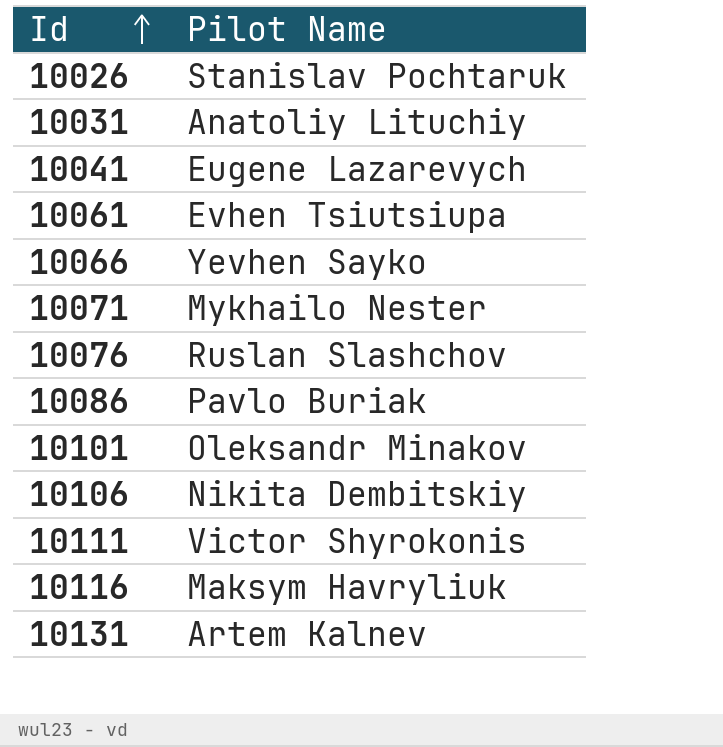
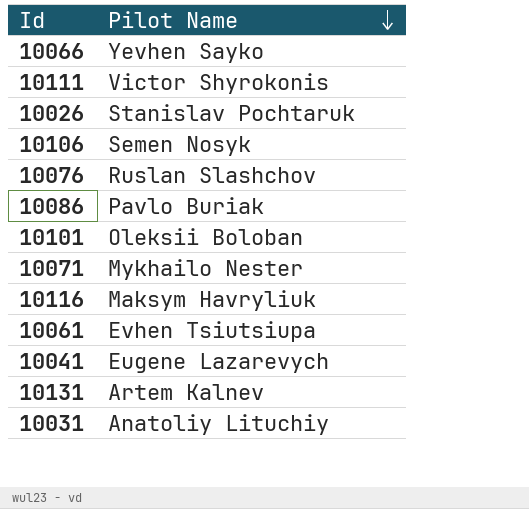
row order: Id ascending -> Pilot Name descending
10106 | Pilot Name: Nikita Dembitskiy -> Semen Nosyk
10101 | Pilot Name: Oleksandr Minakov -> Oleksii Boloban

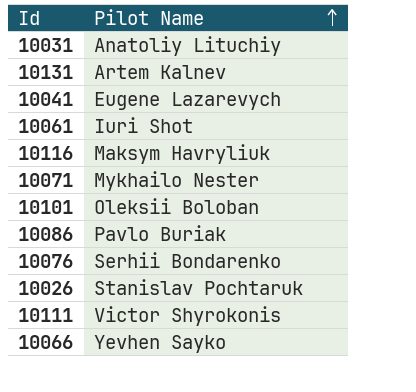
row order: Pilot Name descending -> Pilot Name ascending
row 10106: Semen Nosyk -> none
10061 | Pilot Name: Evhen Tsiutsiupa -> Iuri Shot
10076 | Pilot Name: Ruslan Slashchov -> Serhii Bondarenko

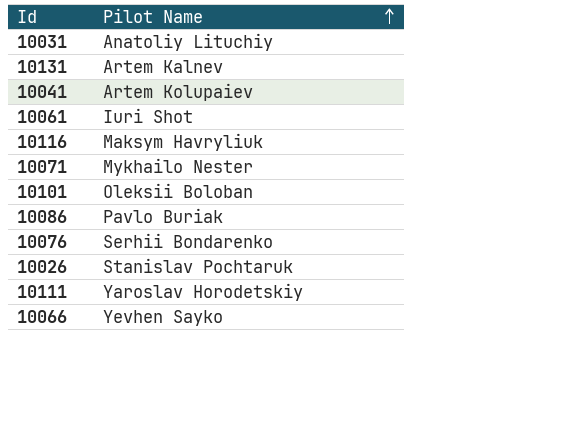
10041 | Pilot Name: Eugene Lazarevych -> Artem Kolupaiev
10111 | Pilot Name: Victor Shyrokonіs -> Yaroslav Horodetskiy

